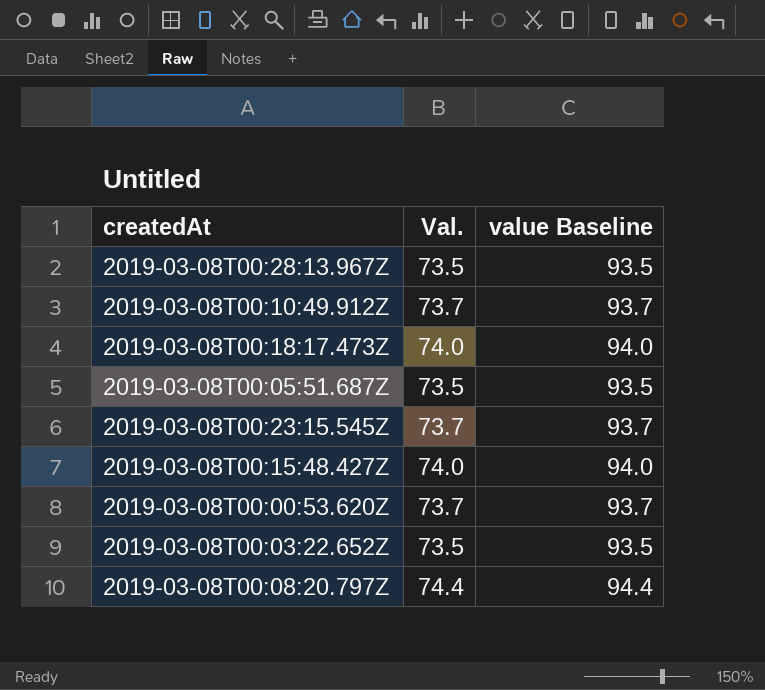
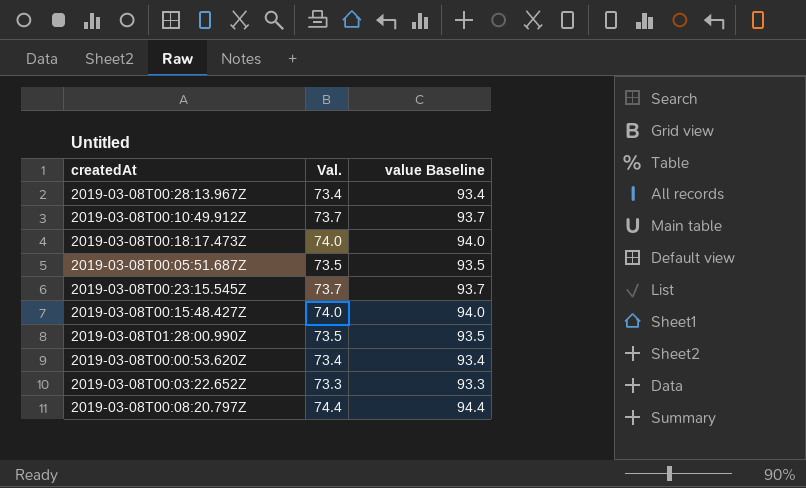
2019-03-08T00:28:13.967Z | Val.: 73.5 -> 73.4
2019-03-08T00:28:13.967Z | value Baseline: 93.5 -> 93.4
row 2019-03-08T01:28:00.990Z: none -> 73.5 | 93.5
2019-03-08T00:00:53.620Z | Val.: 73.7 -> 73.4
2019-03-08T00:00:53.620Z | value Baseline: 93.7 -> 93.4
2019-03-08T00:03:22.652Z | Val.: 73.5 -> 73.3
2019-03-08T00:03:22.652Z | value Baseline: 93.5 -> 93.3

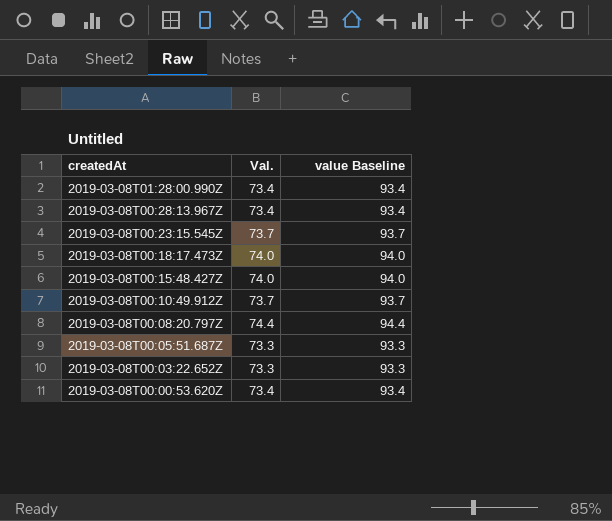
row order: none -> createdAt descending
2019-03-08T01:28:00.990Z | Val.: 73.5 -> 73.4
2019-03-08T01:28:00.990Z | value Baseline: 93.5 -> 93.4
2019-03-08T00:05:51.687Z | Val.: 73.5 -> 73.3
2019-03-08T00:05:51.687Z | value Baseline: 93.5 -> 93.3

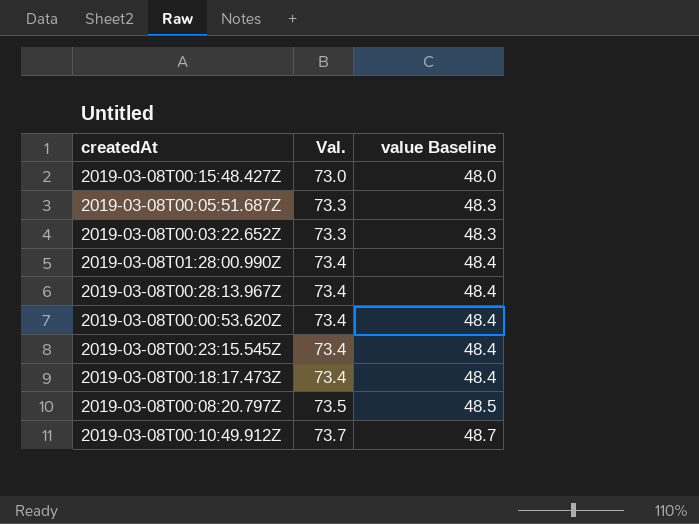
row order: createdAt descending -> Val. ascending
column value Baseline | formula: [Val.] + 20 -> [Val.] - 25
2019-03-08T00:15:48.427Z | Val.: 74.0 -> 73.0
2019-03-08T00:23:15.545Z | Val.: 73.7 -> 73.4
2019-03-08T00:18:17.473Z | Val.: 74.0 -> 73.4
2019-03-08T00:08:20.797Z | Val.: 74.4 -> 73.5

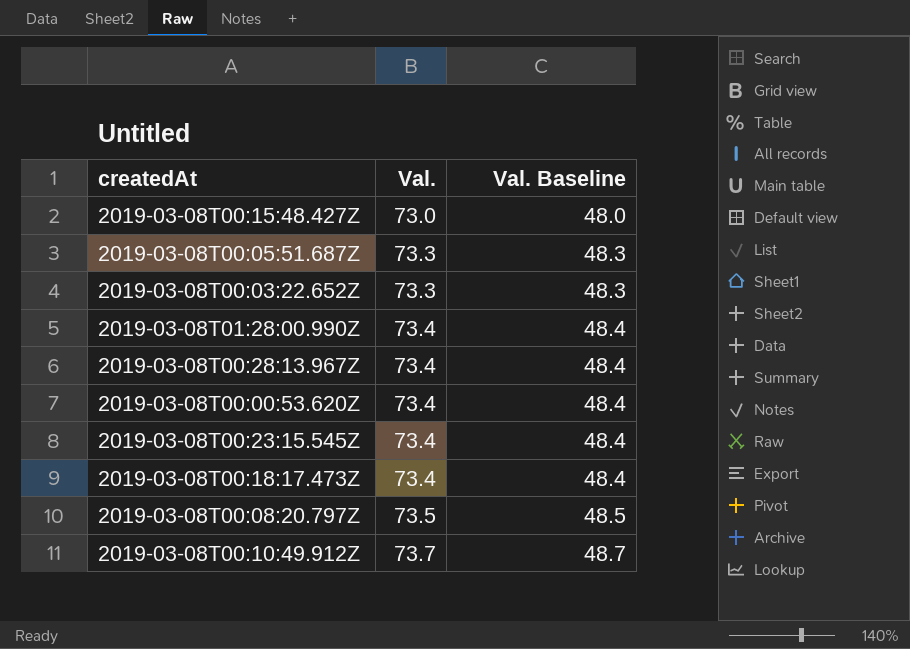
column name: value Baseline -> Val. Baseline

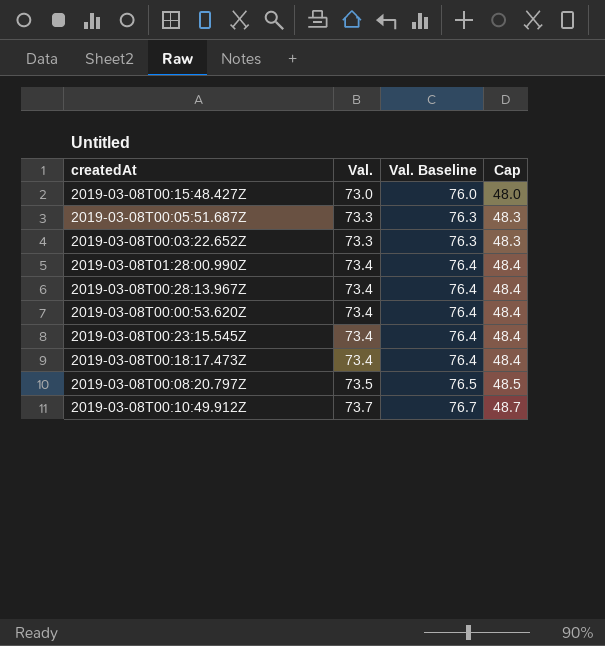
column Val. Baseline | formula: [Val.] - 25 -> [Val.] + 3
column Cap | formula: none -> [Val.] - 25

